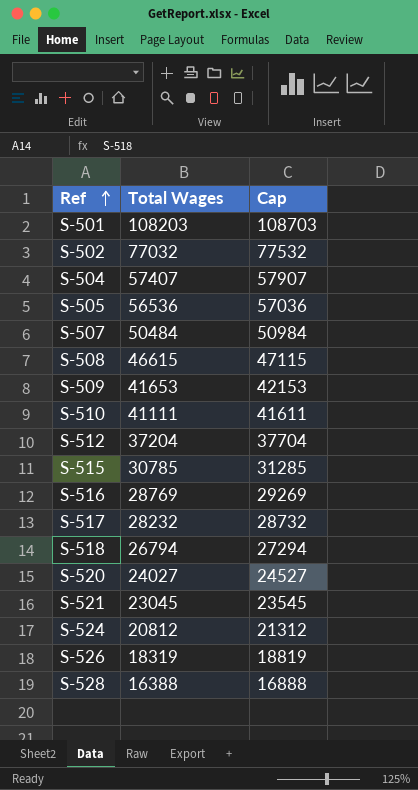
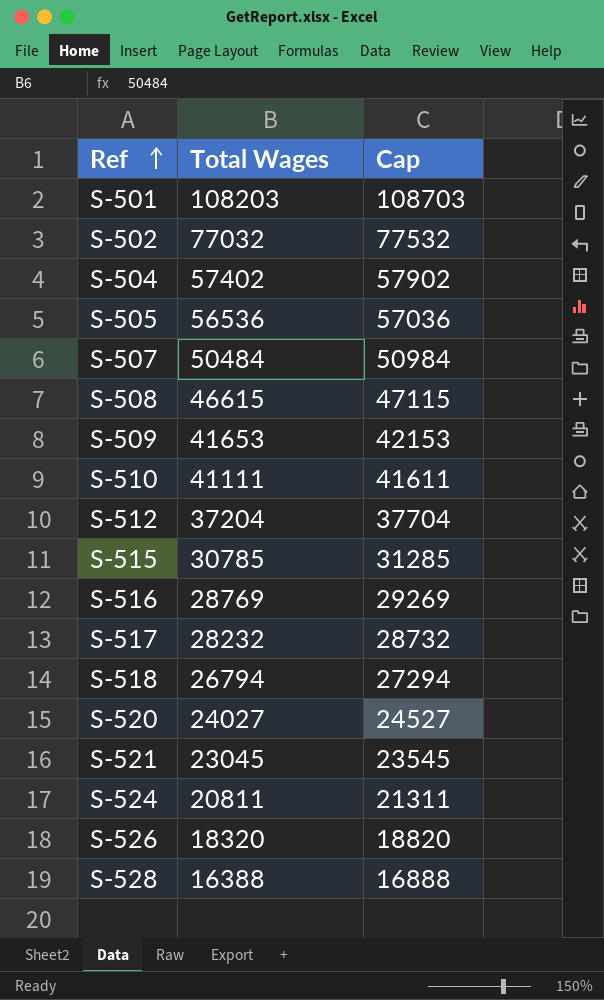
S-504 | Total Wages: 57407 -> 57402
S-504 | Cap: 57907 -> 57902
S-524 | Total Wages: 20812 -> 20811
S-524 | Cap: 21312 -> 21311
S-526 | Total Wages: 18319 -> 18320
S-526 | Cap: 18819 -> 18820

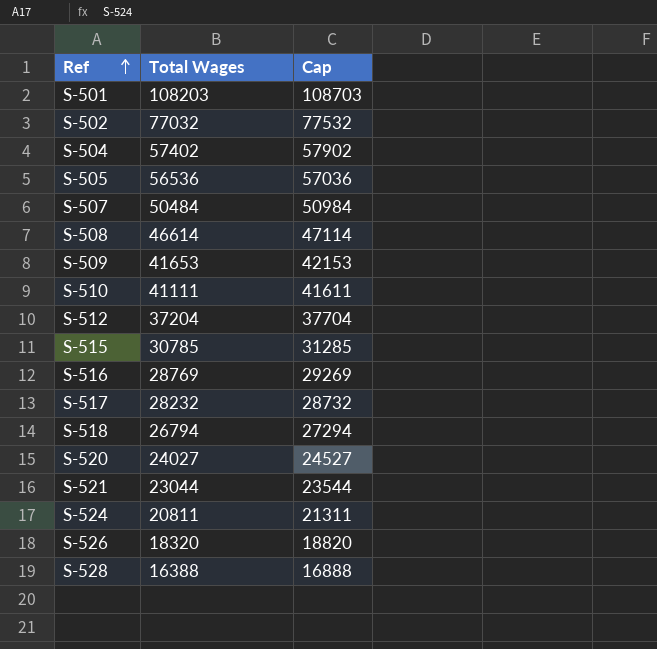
S-508 | Total Wages: 46615 -> 46614
S-508 | Cap: 47115 -> 47114
S-521 | Total Wages: 23045 -> 23044
S-521 | Cap: 23545 -> 23544

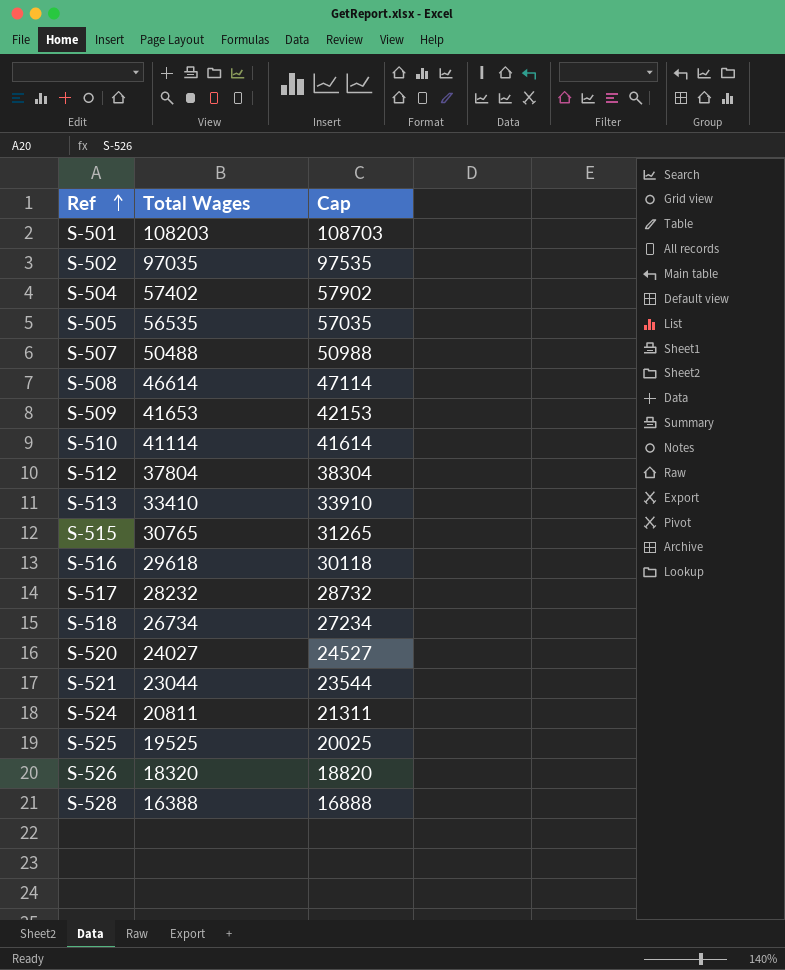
S-502 | Total Wages: 77032 -> 97035
S-502 | Cap: 77532 -> 97535
S-505 | Total Wages: 56536 -> 56535
S-505 | Cap: 57036 -> 57035
S-507 | Total Wages: 50484 -> 50488
S-507 | Cap: 50984 -> 50988
S-510 | Total Wages: 41111 -> 41114
S-510 | Cap: 41611 -> 41614
S-512 | Total Wages: 37204 -> 37804
S-512 | Cap: 37704 -> 38304
row S-513: none -> 33410 | 33910
S-515 | Total Wages: 30785 -> 30765
S-515 | Cap: 31285 -> 31265
S-516 | Total Wages: 28769 -> 29618
S-516 | Cap: 29269 -> 30118
S-518 | Total Wages: 26794 -> 26734
S-518 | Cap: 27294 -> 27234
row S-525: none -> 19525 | 20025

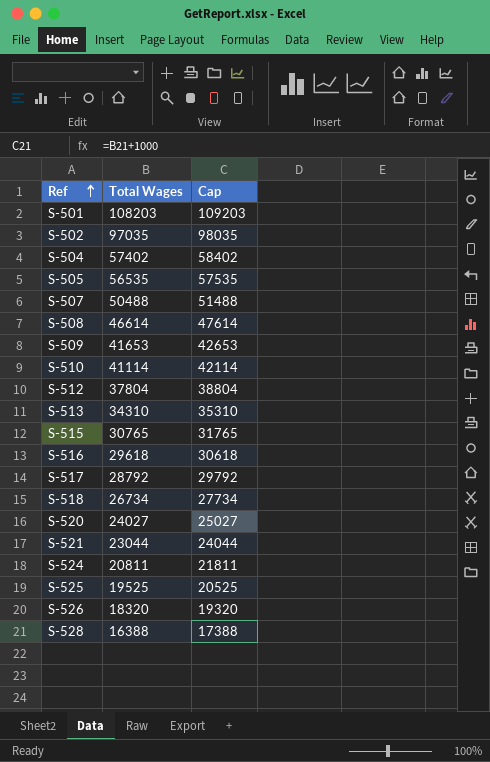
column Cap | formula: [Total Wages] + 500 -> [Total Wages] + 1000
S-513 | Total Wages: 33410 -> 34310
S-517 | Total Wages: 28232 -> 28792

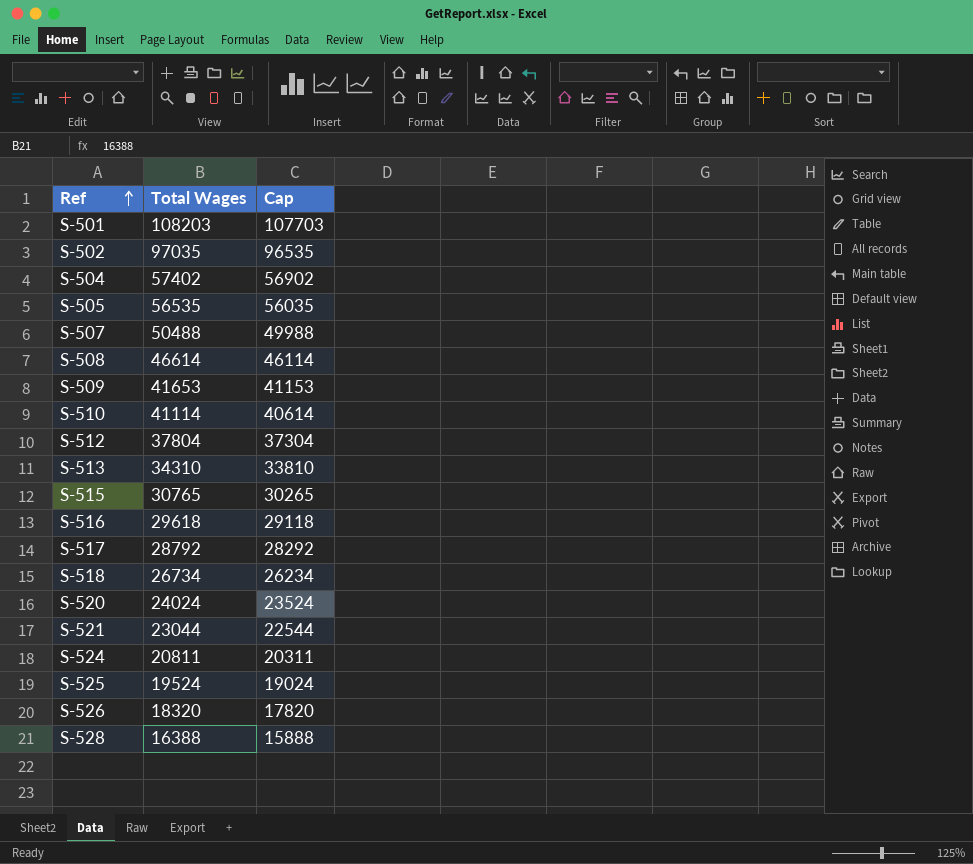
column Cap | formula: [Total Wages] + 1000 -> [Total Wages] - 500
S-520 | Total Wages: 24027 -> 24024
S-525 | Total Wages: 19525 -> 19524

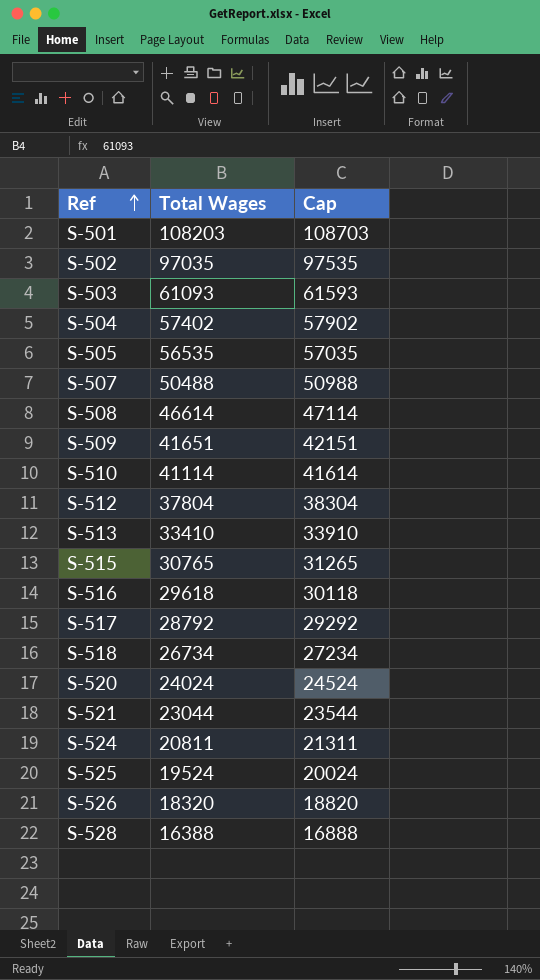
column Cap | formula: [Total Wages] - 500 -> [Total Wages] + 500
row S-503: none -> 61093 | 61593
S-509 | Total Wages: 41653 -> 41651
S-513 | Total Wages: 34310 -> 33410

